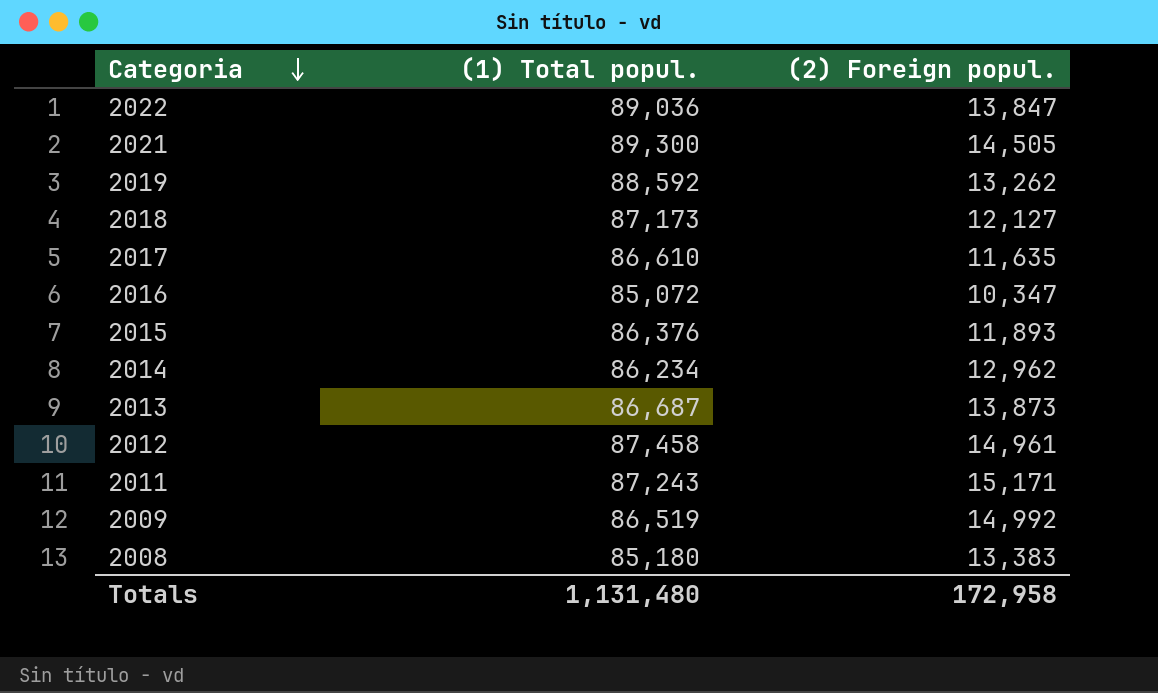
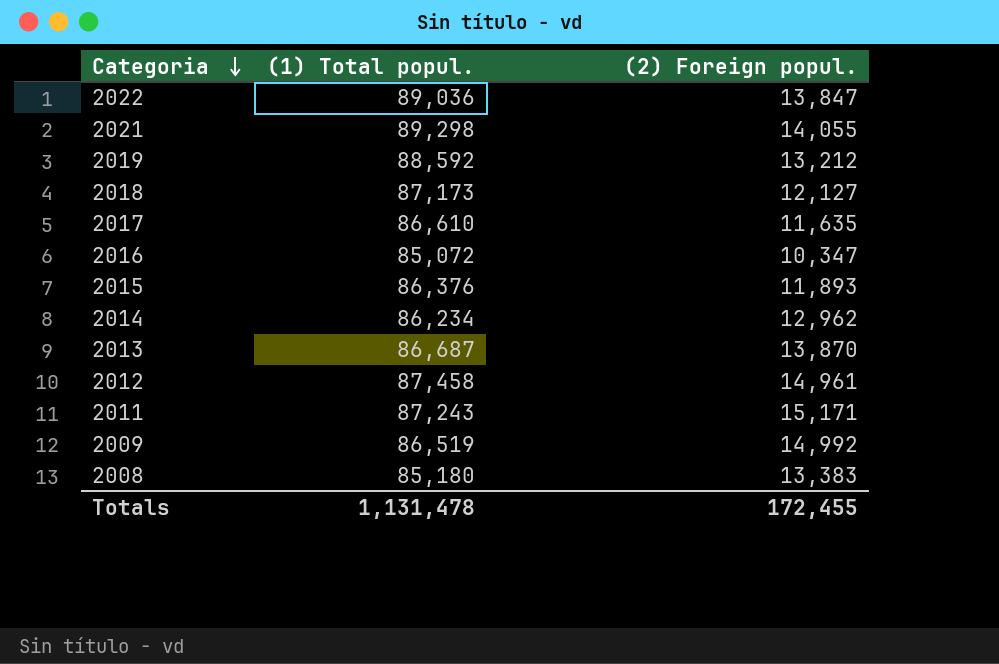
2021 | (1) Total popul.: 89,300 -> 89,298
2021 | (2) Foreign popul.: 14,505 -> 14,055
2019 | (2) Foreign popul.: 13,262 -> 13,212
2013 | (2) Foreign popul.: 13,873 -> 13,870
Totals | (1) Total popul.: 1,131,480 -> 1,131,478
Totals | (2) Foreign popul.: 172,958 -> 172,455

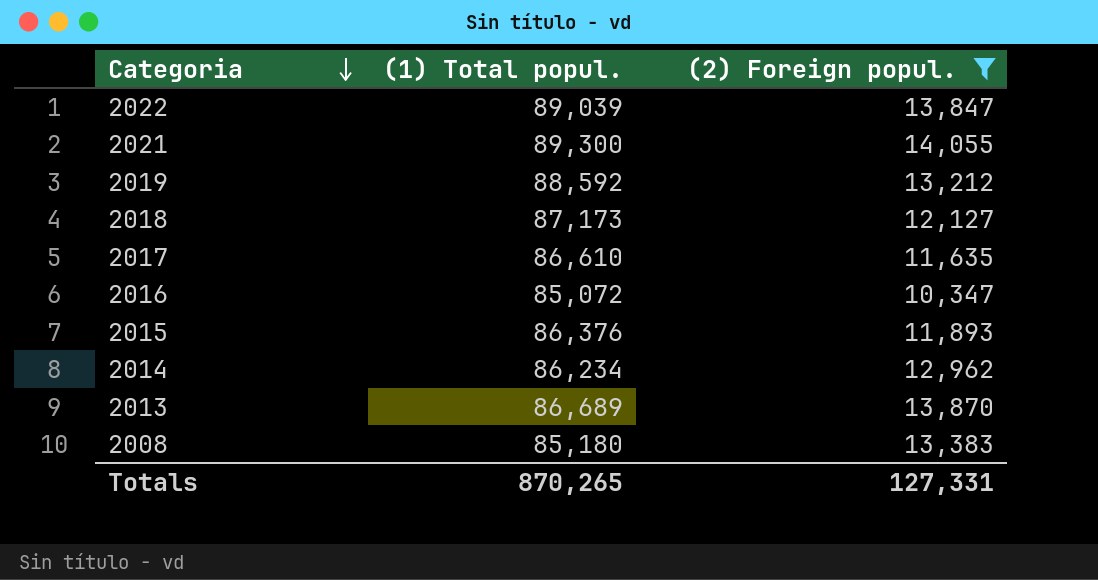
filter: none -> (2) Foreign popul. <= 14,055
2022 | (1) Total popul.: 89,036 -> 89,039
2021 | (1) Total popul.: 89,298 -> 89,300
2013 | (1) Total popul.: 86,687 -> 86,689
Totals | (1) Total popul.: 1,131,478 -> 870,265
Totals | (2) Foreign popul.: 172,455 -> 127,331

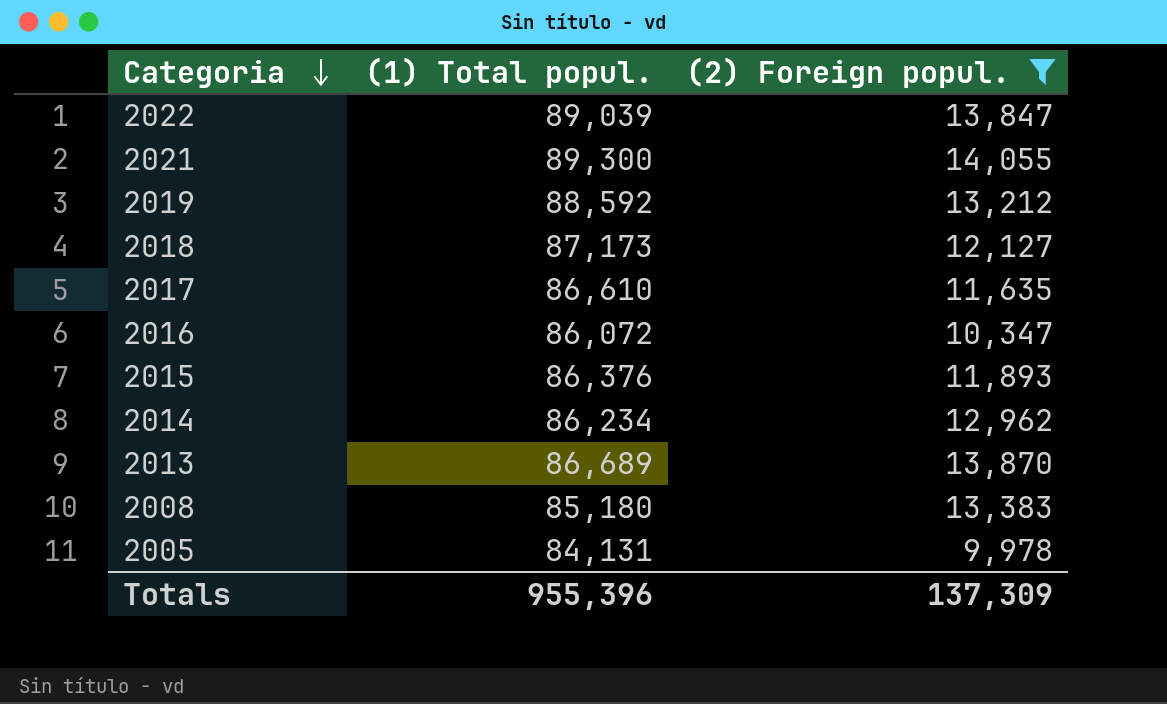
2016 | (1) Total popul.: 85,072 -> 86,072
row 2005: none -> 84,131 | 9,978
Totals | (1) Total popul.: 870,265 -> 955,396
Totals | (2) Foreign popul.: 127,331 -> 137,309

